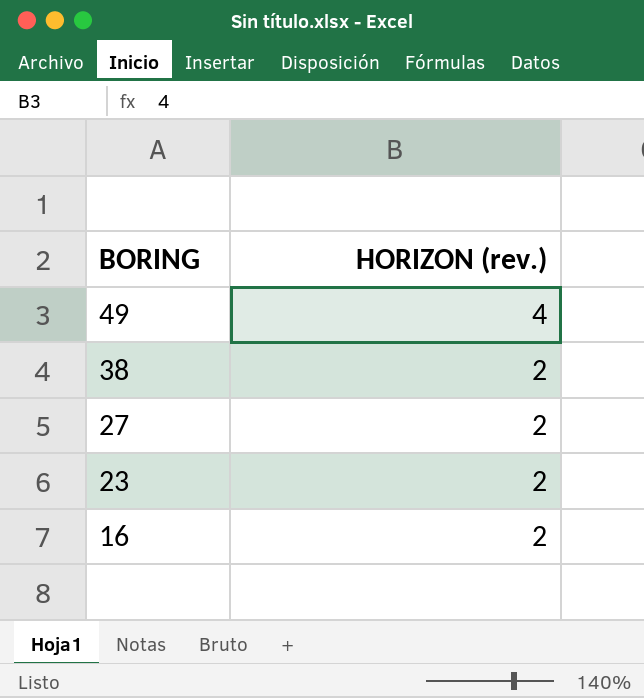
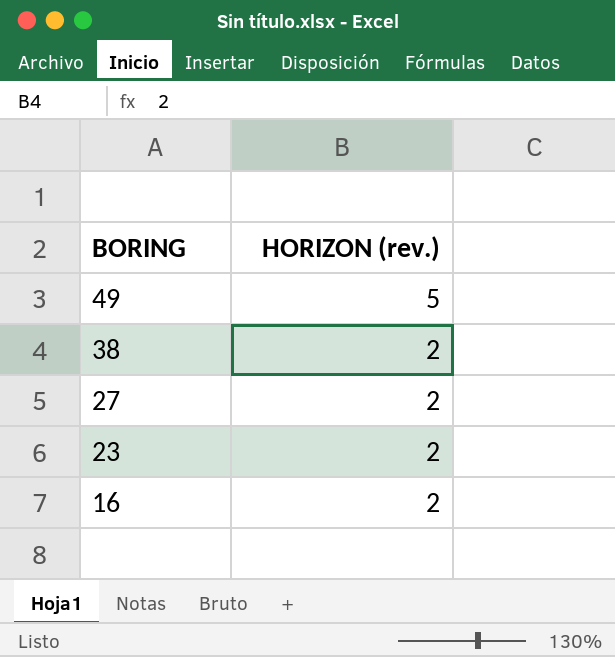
49 | HORIZON (rev.): 4 -> 5

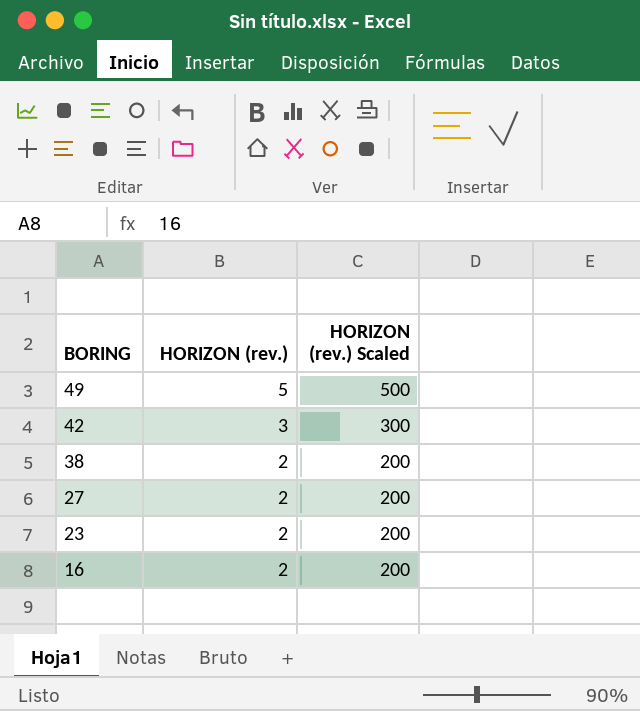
column HORIZON (rev.) Scaled | formula: none -> [HORIZON (rev.)] * 100
row 42: none -> 3 | 300

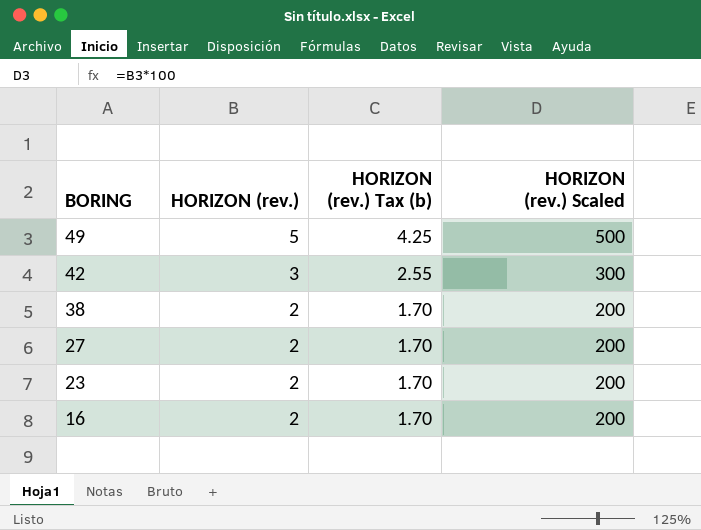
column HORIZON (rev.) Tax (b) | formula: none -> [HORIZON (rev.)] * 0.85

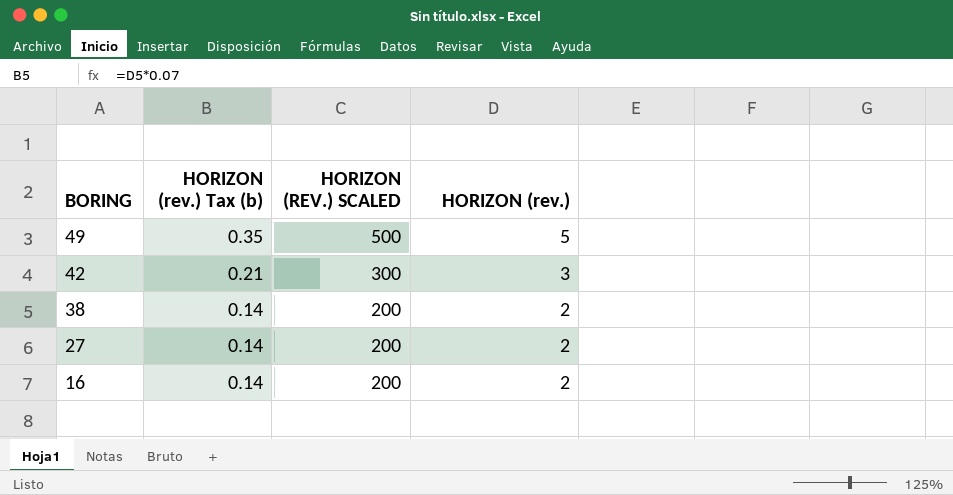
column HORIZON (rev.) Tax (b) | formula: [HORIZON (rev.)] * 0.85 -> [HORIZON (rev.)] * 0.07
column name: HORIZON (rev.) Scaled -> HORIZON (REV.) SCALED
column HORIZON (rev.) | position: 2 -> 4
row 23: 2 | 1.70 | 200 -> none

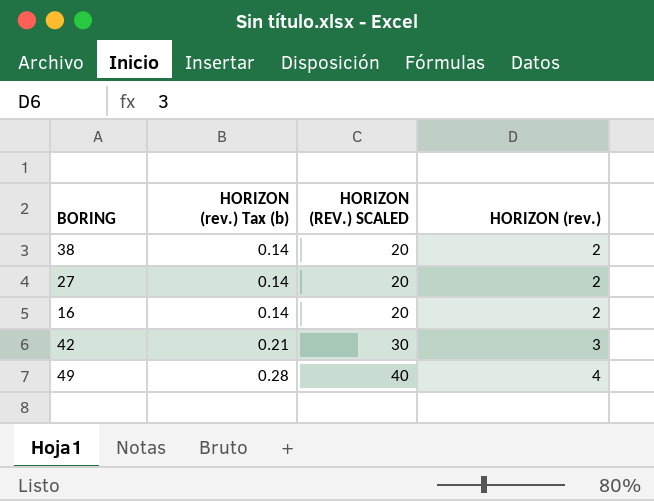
row order: BORING descending -> HORIZON (rev.) Tax (b) ascending
column HORIZON (REV.) SCALED | formula: [HORIZON (rev.)] * 100 -> [HORIZON (rev.)] * 10
49 | HORIZON (rev.) Tax (b): 0.35 -> 0.28
49 | HORIZON (rev.): 5 -> 4

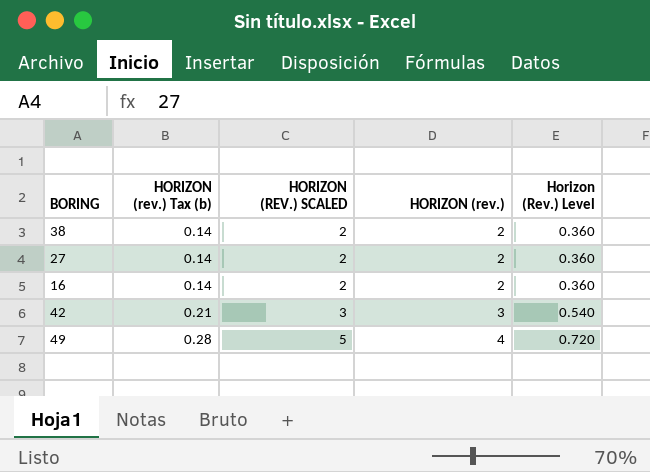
column HORIZON (REV.) SCALED | formula: [HORIZON (rev.)] * 10 -> [HORIZON (rev.)] * 1.15
column Horizon (Rev.) Level | formula: none -> [HORIZON (rev.)] * 0.18

